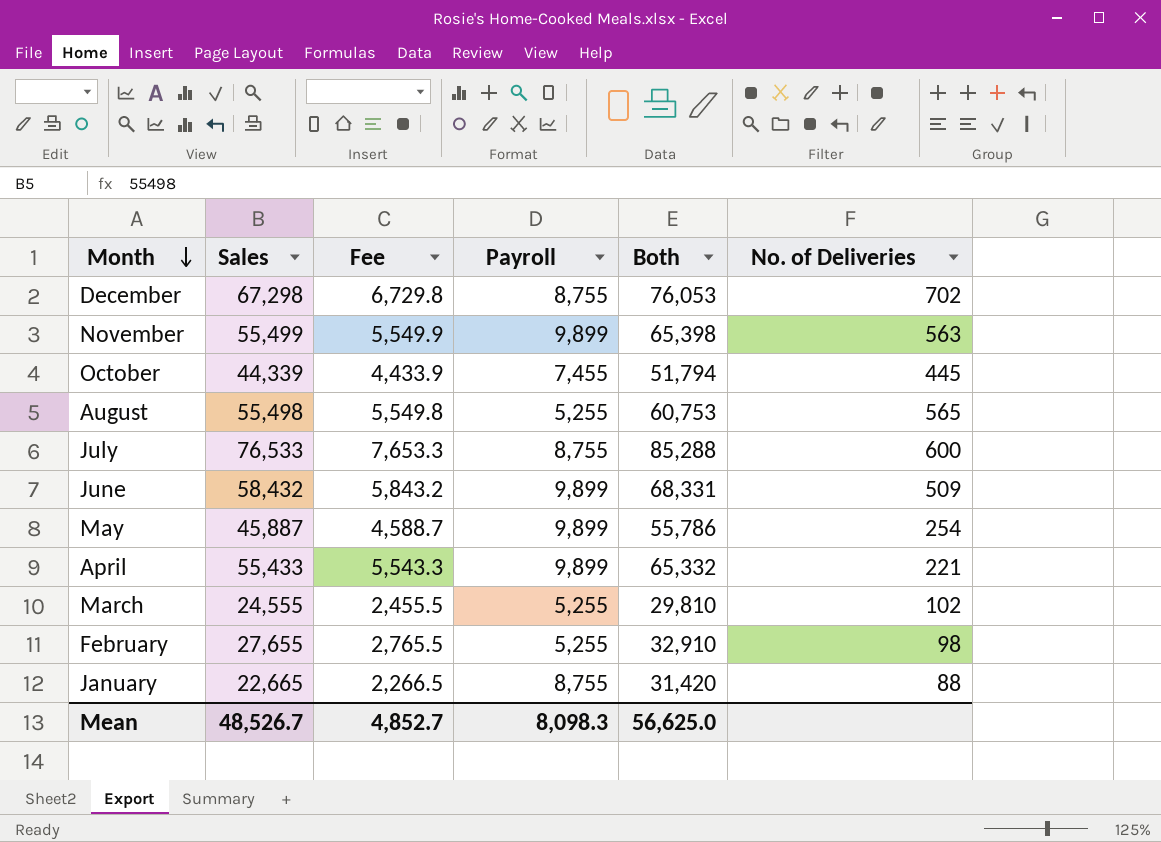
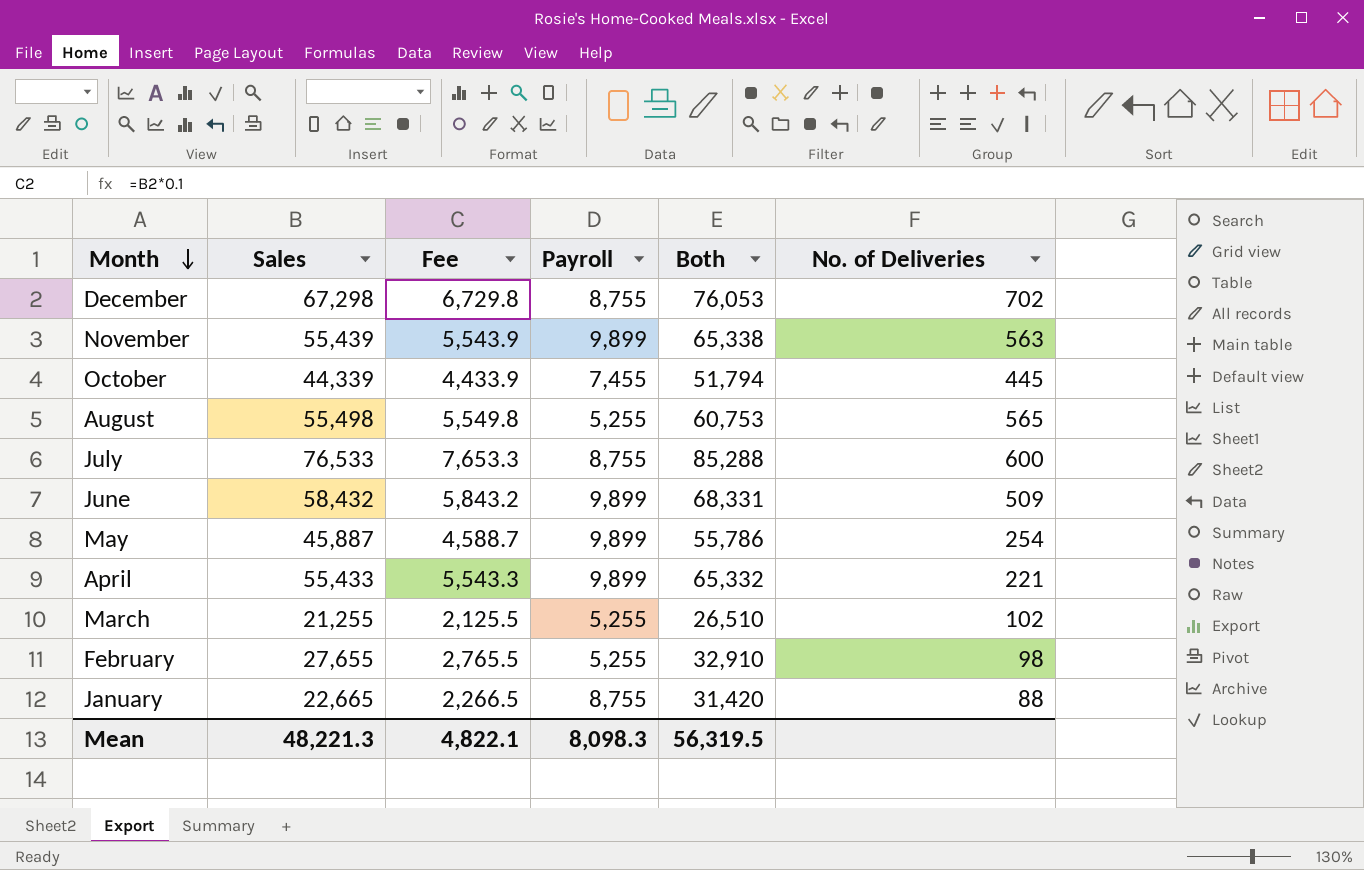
November | Sales: 55,499 -> 55,439
November | Fee: 5,549.9 -> 5,543.9
November | Both: 65,398 -> 65,338
March | Sales: 24,555 -> 21,255
March | Fee: 2,455.5 -> 2,125.5
March | Both: 29,810 -> 26,510
Mean | Sales: 48,526.7 -> 48,221.3
Mean | Fee: 4,852.7 -> 4,822.1
Mean | Both: 56,625.0 -> 56,319.5

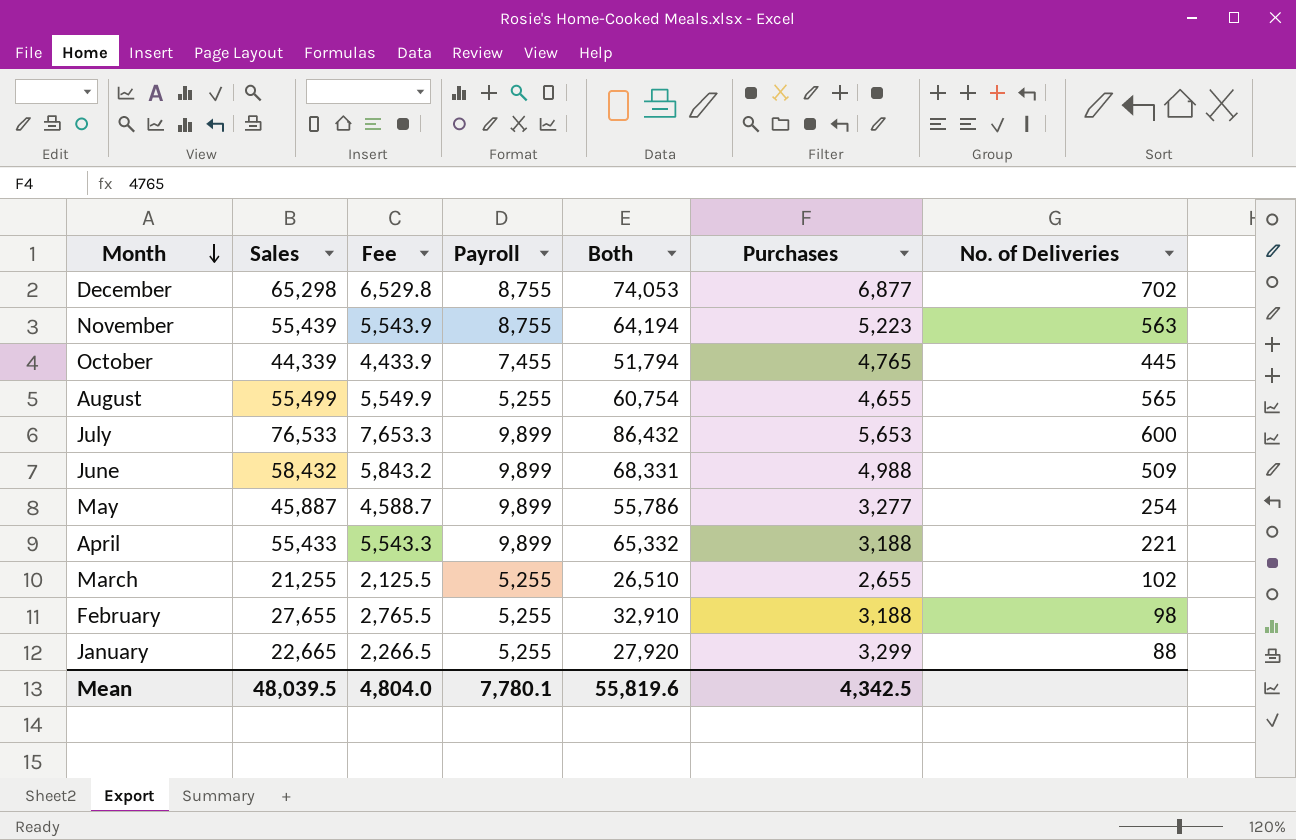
column Purchases | position: none -> 6
December | Sales: 67,298 -> 65,298
December | Fee: 6,729.8 -> 6,529.8
December | Both: 76,053 -> 74,053
November | Payroll: 9,899 -> 8,755
November | Both: 65,338 -> 64,194
August | Sales: 55,498 -> 55,499
August | Fee: 5,549.8 -> 5,549.9
August | Both: 60,753 -> 60,754
July | Payroll: 8,755 -> 9,899
July | Both: 85,288 -> 86,432
January | Payroll: 8,755 -> 5,255
January | Both: 31,420 -> 27,920
Mean | Sales: 48,221.3 -> 48,039.5
Mean | Fee: 4,822.1 -> 4,804.0
Mean | Payroll: 8,098.3 -> 7,780.1
Mean | Both: 56,319.5 -> 55,819.6

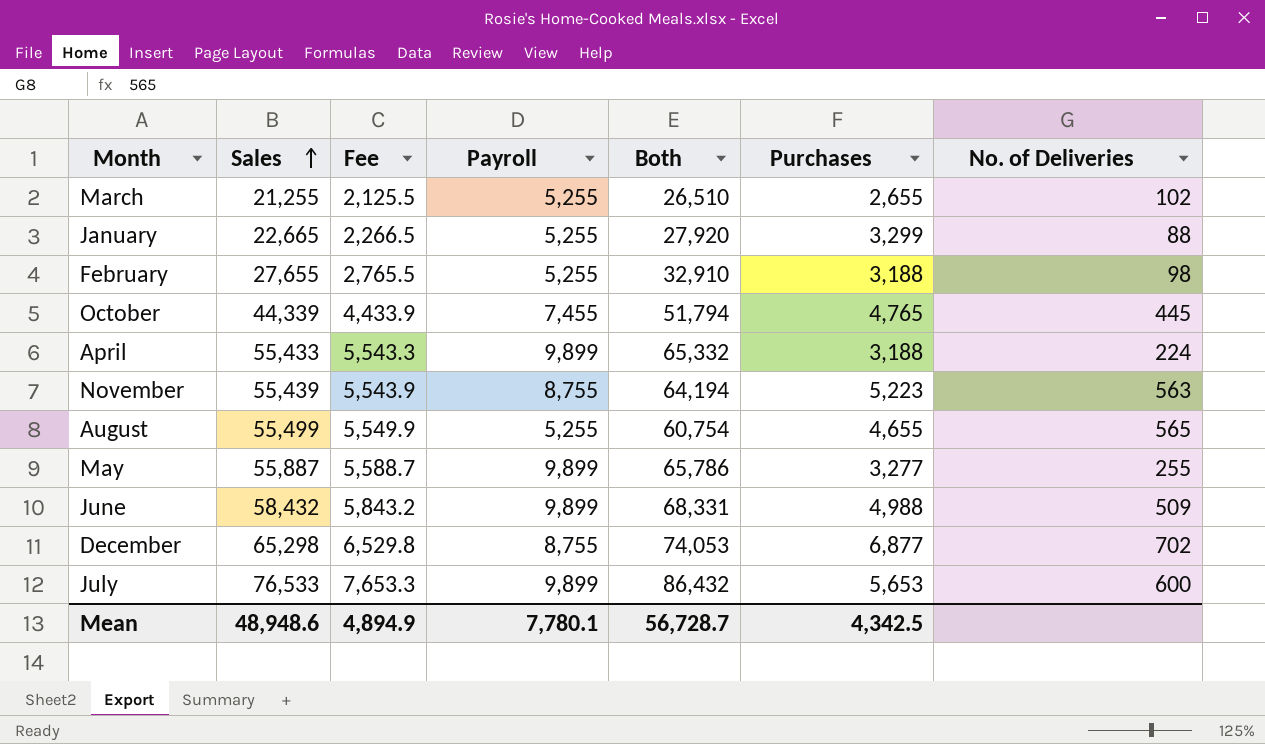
row order: Month descending -> Sales ascending
April | No. of Deliveries: 221 -> 224
May | Sales: 45,887 -> 55,887
May | Fee: 4,588.7 -> 5,588.7
May | Both: 55,786 -> 65,786
May | No. of Deliveries: 254 -> 255
Mean | Sales: 48,039.5 -> 48,948.6
Mean | Fee: 4,804.0 -> 4,894.9
Mean | Both: 55,819.6 -> 56,728.7

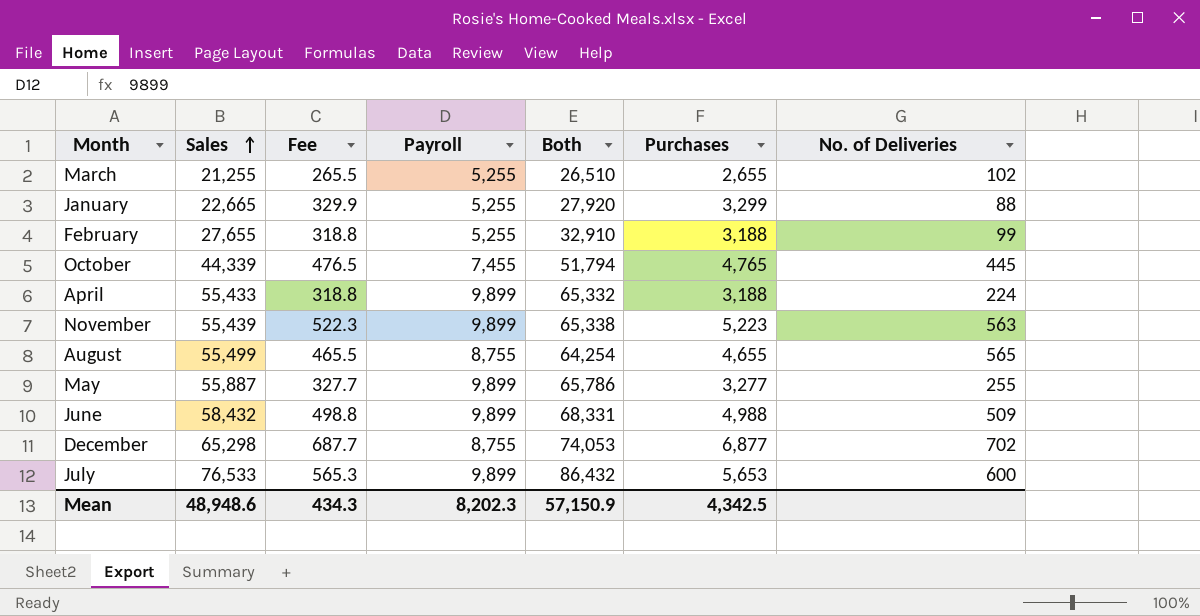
column Fee | formula: [Sales] * 0.1 -> [Purchases] * 0.1
February | No. of Deliveries: 98 -> 99
November | Payroll: 8,755 -> 9,899
November | Both: 64,194 -> 65,338
August | Payroll: 5,255 -> 8,755
August | Both: 60,754 -> 64,254
Mean | Fee: 4,894.9 -> 434.3
Mean | Payroll: 7,780.1 -> 8,202.3
Mean | Both: 56,728.7 -> 57,150.9

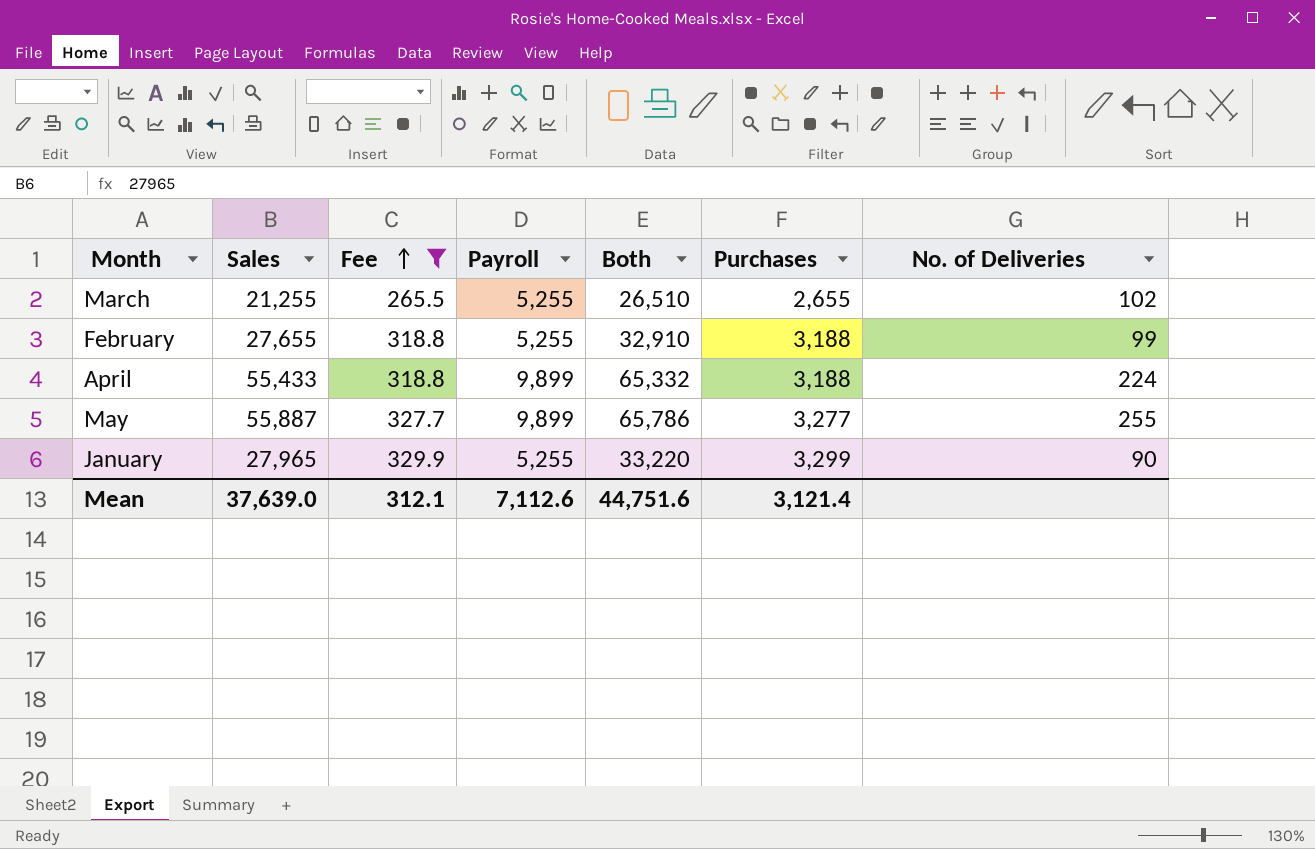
filter: none -> Fee <= 329.9
row order: Sales ascending -> Fee ascending
January | Sales: 22,665 -> 27,965
January | Both: 27,920 -> 33,220
January | No. of Deliveries: 88 -> 90
Mean | Sales: 48,948.6 -> 37,639.0
Mean | Fee: 434.3 -> 312.1
Mean | Payroll: 8,202.3 -> 7,112.6
Mean | Both: 57,150.9 -> 44,751.6
Mean | Purchases: 4,342.5 -> 3,121.4

